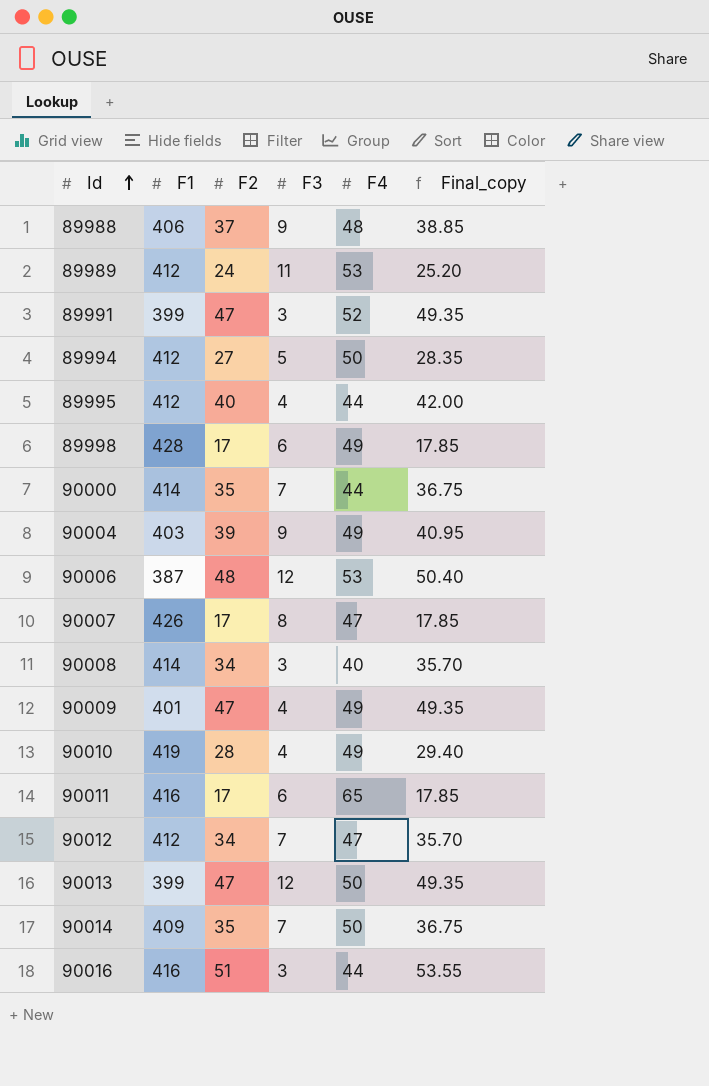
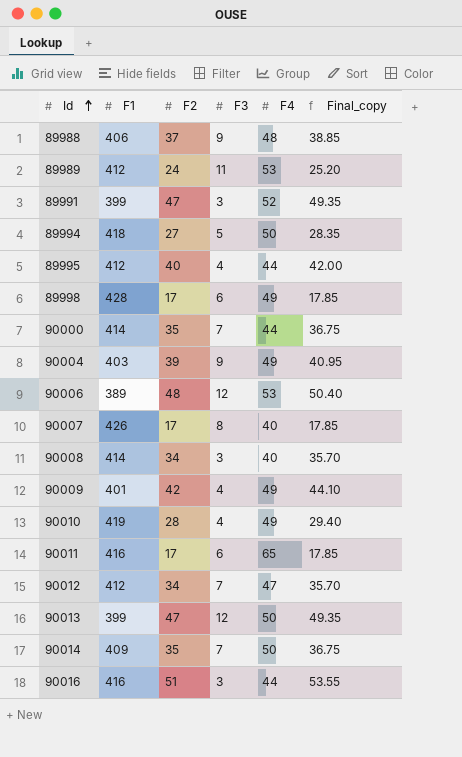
89994 | F1: 412 -> 418
90006 | F1: 387 -> 389
90007 | F4: 47 -> 40
90009 | F2: 47 -> 42
90009 | Final_copy: 49.35 -> 44.10

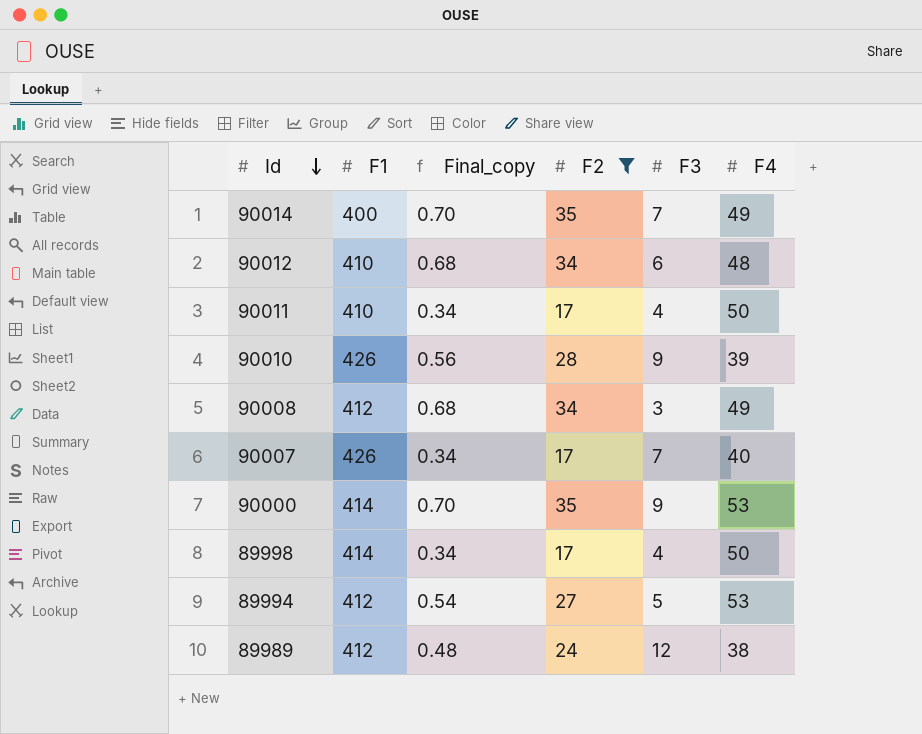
filter: none -> F2 <= 35
row order: Id ascending -> Id descending
column Final_copy | formula: [F2] * 1.05 -> [F2] * 0.02
column Final_copy | position: 6 -> 3
90014 | F1: 409 -> 400
90014 | F4: 50 -> 49
90012 | F1: 412 -> 410
90012 | F3: 7 -> 6
90012 | F4: 47 -> 48
90011 | F1: 416 -> 410
90011 | F3: 6 -> 4
90011 | F4: 65 -> 50
90010 | F1: 419 -> 426
90010 | F3: 4 -> 9
90010 | F4: 49 -> 39
90008 | F1: 414 -> 412
90008 | F4: 40 -> 49
90007 | F3: 8 -> 7
90000 | F3: 7 -> 9
90000 | F4: 44 -> 53
89998 | F1: 428 -> 414
89998 | F3: 6 -> 4
89998 | F4: 49 -> 50
89994 | F1: 418 -> 412
89994 | F4: 50 -> 53
89989 | F3: 11 -> 12
89989 | F4: 53 -> 38

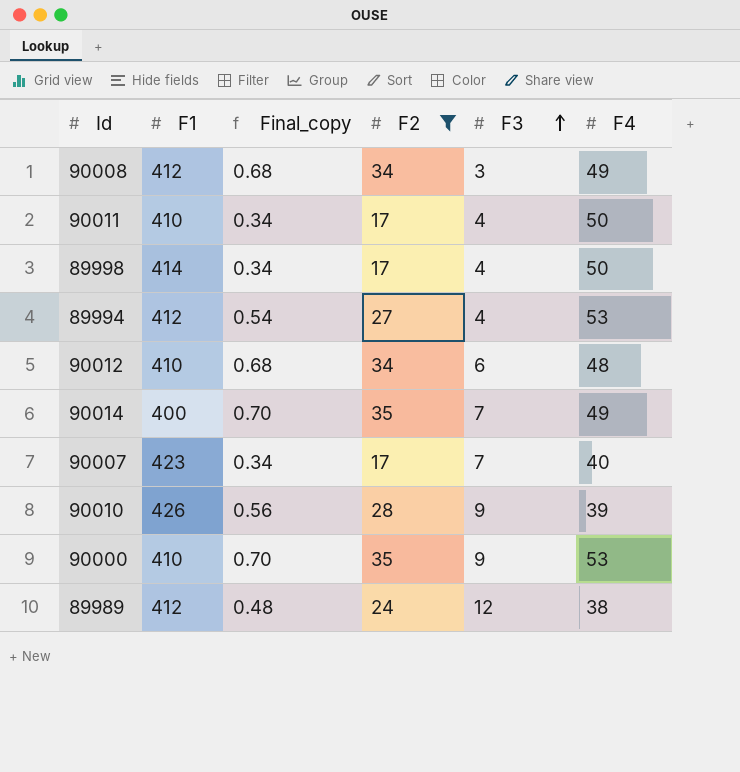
row order: Id descending -> F3 ascending
89994 | F3: 5 -> 4
90007 | F1: 426 -> 423
90000 | F1: 414 -> 410

